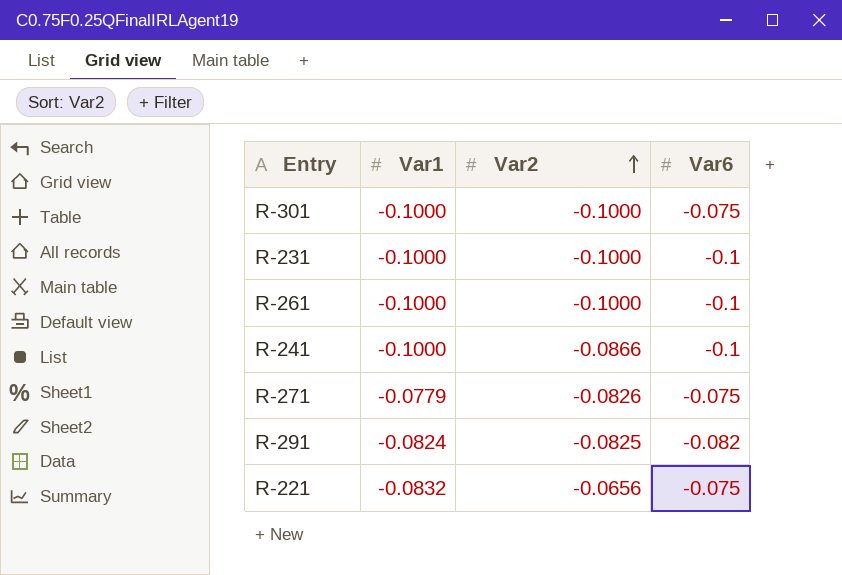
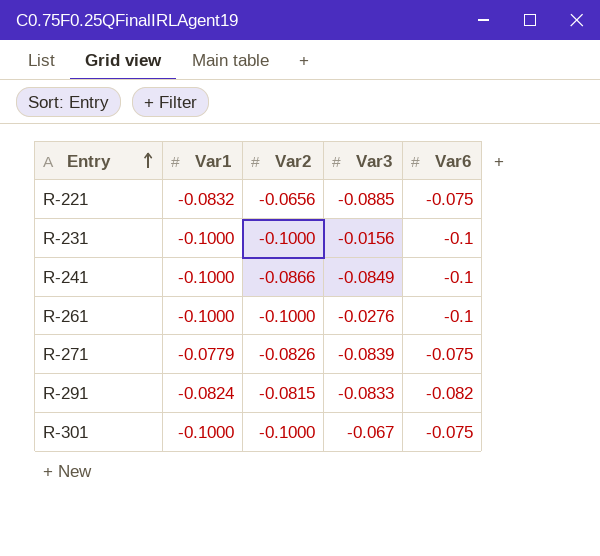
row order: Var2 ascending -> Entry ascending
column Var3 | position: none -> 4
R-291 | Var2: -0.0825 -> -0.0815

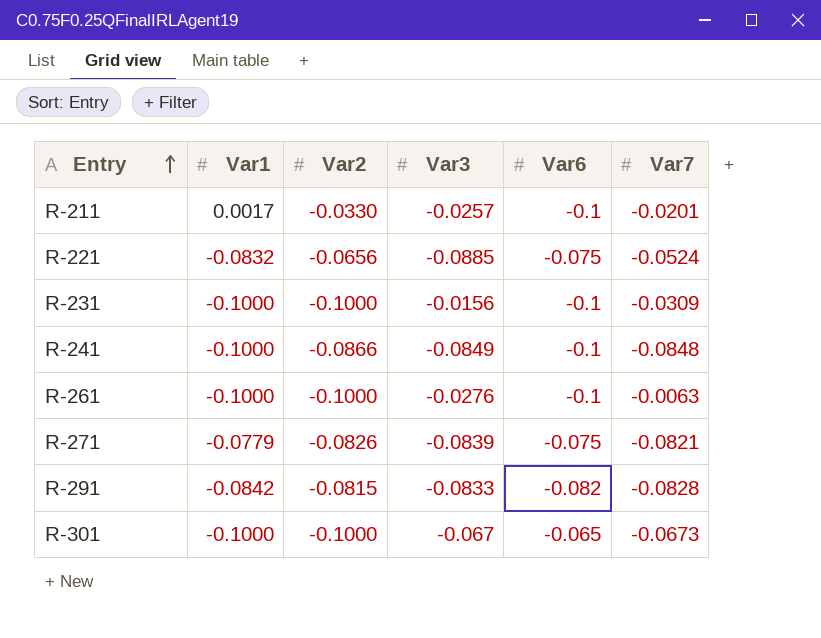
column Var7 | position: none -> 6
row R-211: none -> 0.0017 | -0.0330 | -0.0257 | -0.1 | -0.0201
R-291 | Var1: -0.0824 -> -0.0842
R-301 | Var6: -0.075 -> -0.065

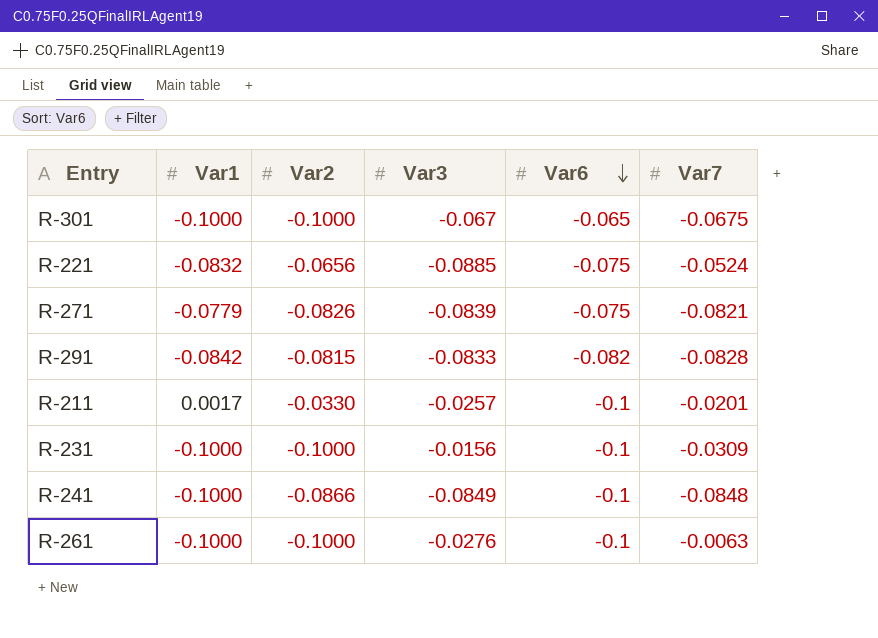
row order: Entry ascending -> Var6 descending
R-301 | Var7: -0.0673 -> -0.0675

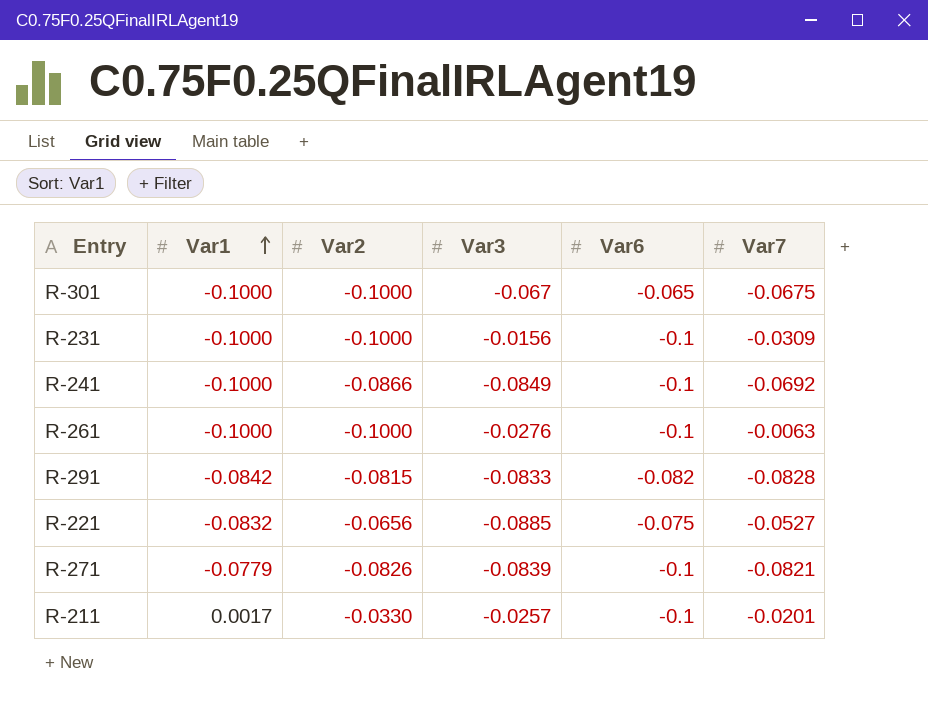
row order: Var6 descending -> Var1 ascending
R-241 | Var7: -0.0848 -> -0.0692
R-221 | Var7: -0.0524 -> -0.0527
R-271 | Var6: -0.075 -> -0.1

